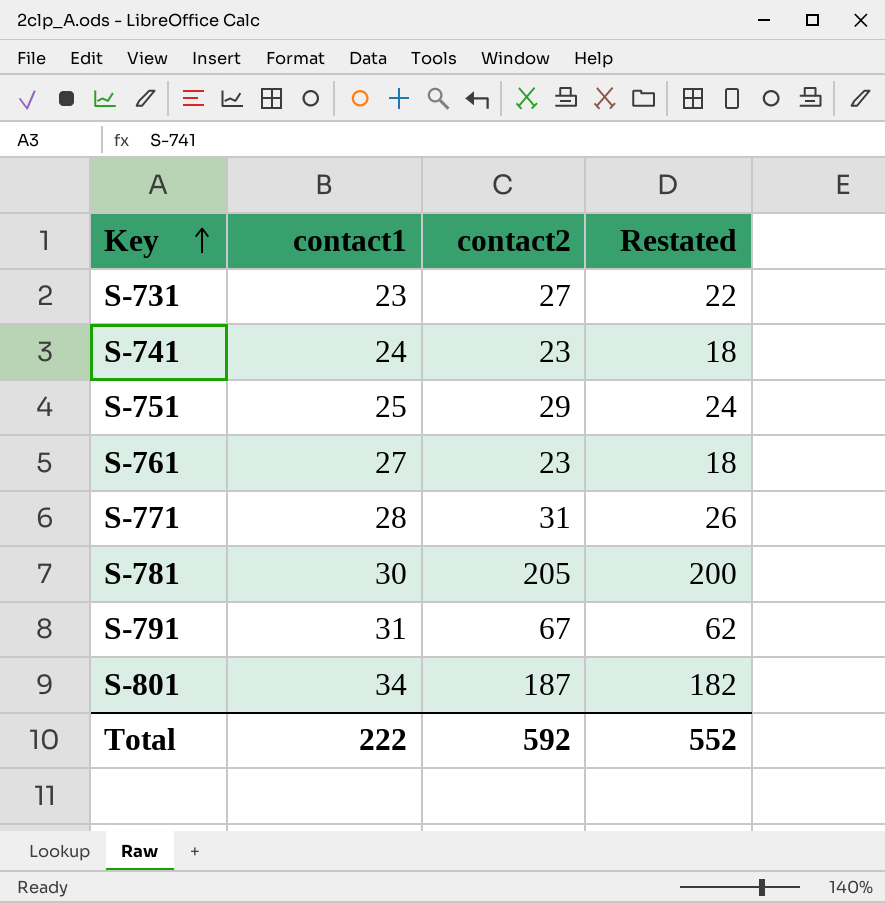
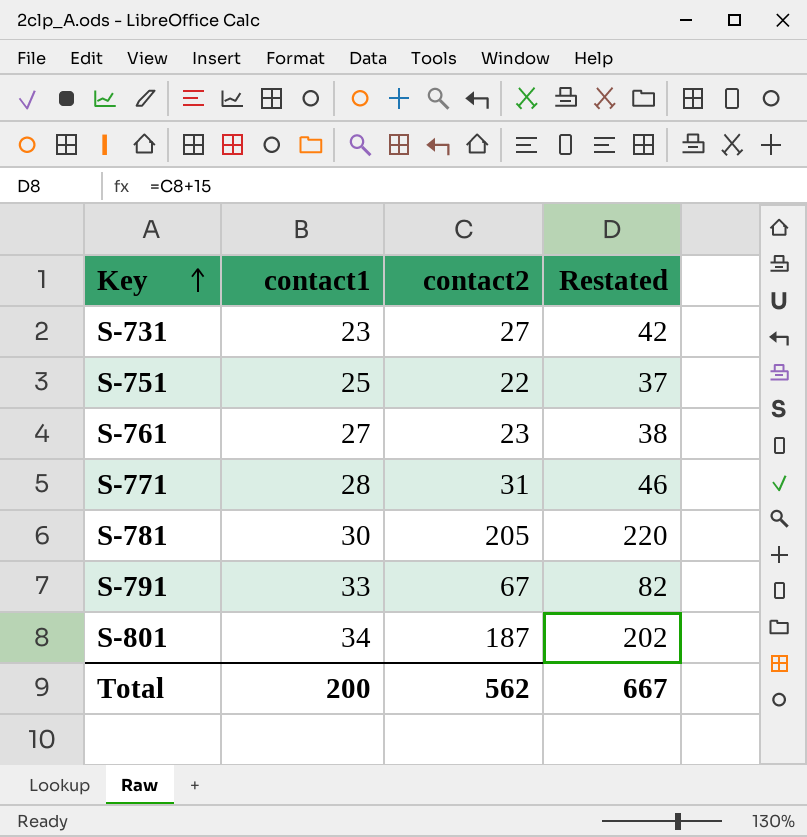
column Restated | formula: [contact2] - 5 -> [contact2] + 15
row S-741: 24 | 23 | 18 -> none
S-751 | contact2: 29 -> 22
S-791 | contact1: 31 -> 33
Total | contact1: 222 -> 200
Total | contact2: 592 -> 562
Total | Restated: 552 -> 667

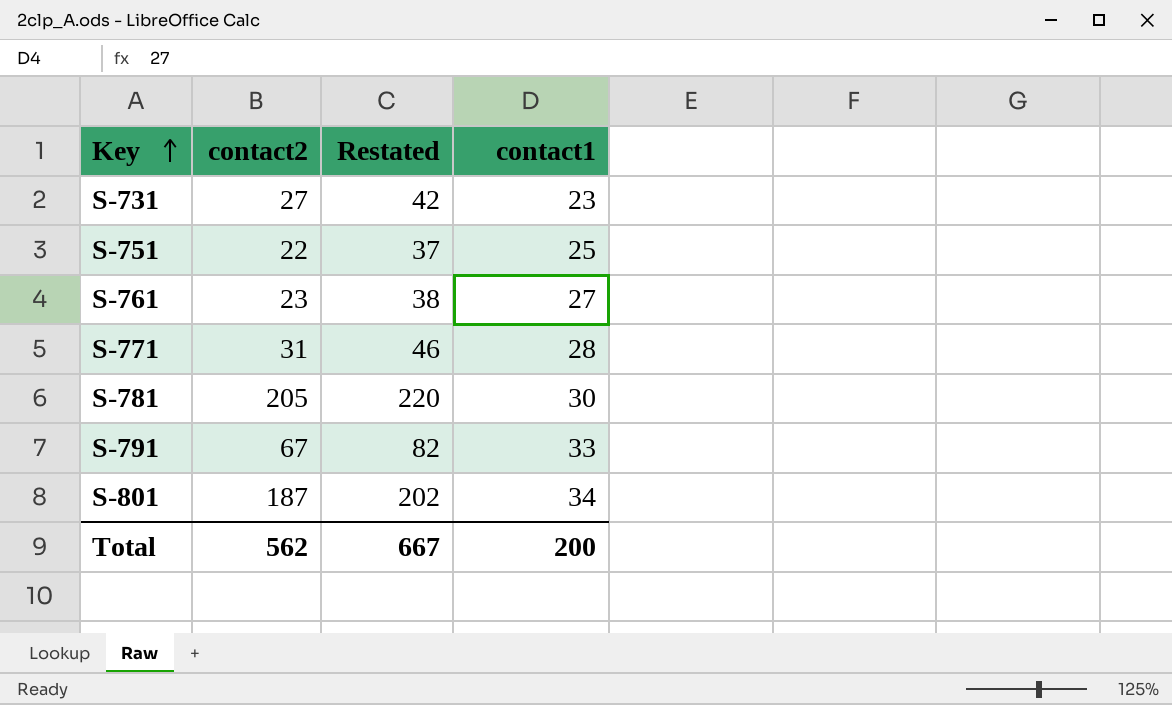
column contact1 | position: 2 -> 4

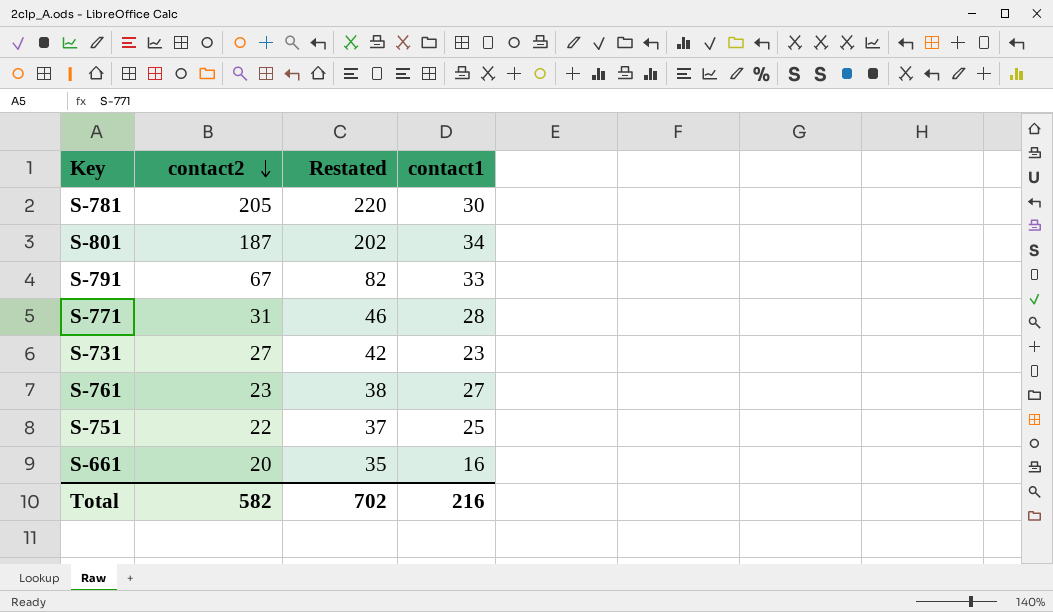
row order: Key ascending -> contact2 descending
row S-661: none -> 20 | 35 | 16
Total | contact2: 562 -> 582
Total | Restated: 667 -> 702
Total | contact1: 200 -> 216

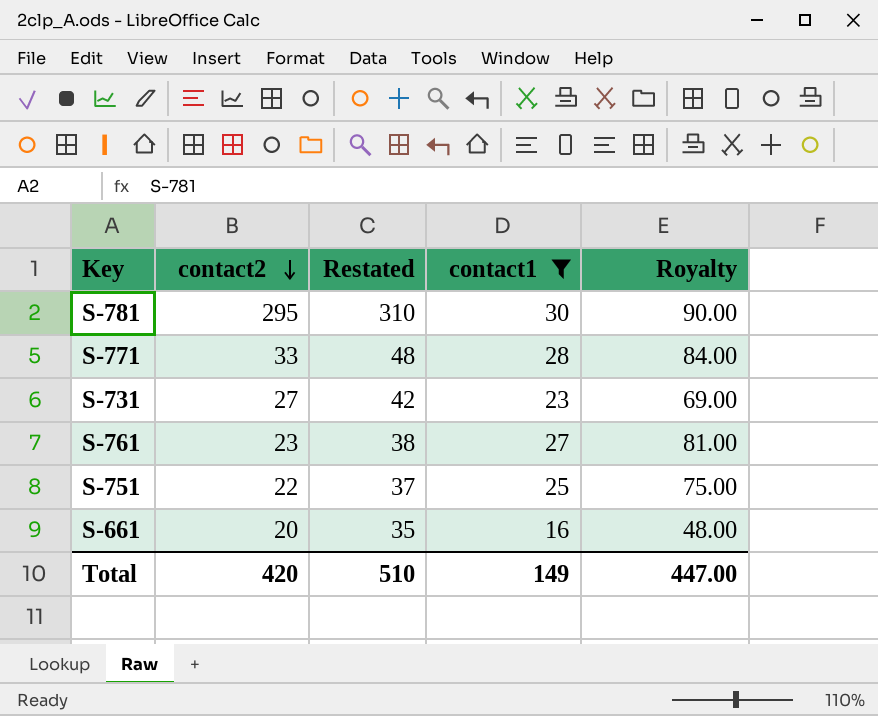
filter: none -> contact1 <= 30
column Royalty | formula: none -> [contact1] * 3
S-781 | contact2: 205 -> 295
S-781 | Restated: 220 -> 310
S-771 | contact2: 31 -> 33
S-771 | Restated: 46 -> 48
Total | contact2: 582 -> 420
Total | Restated: 702 -> 510
Total | contact1: 216 -> 149

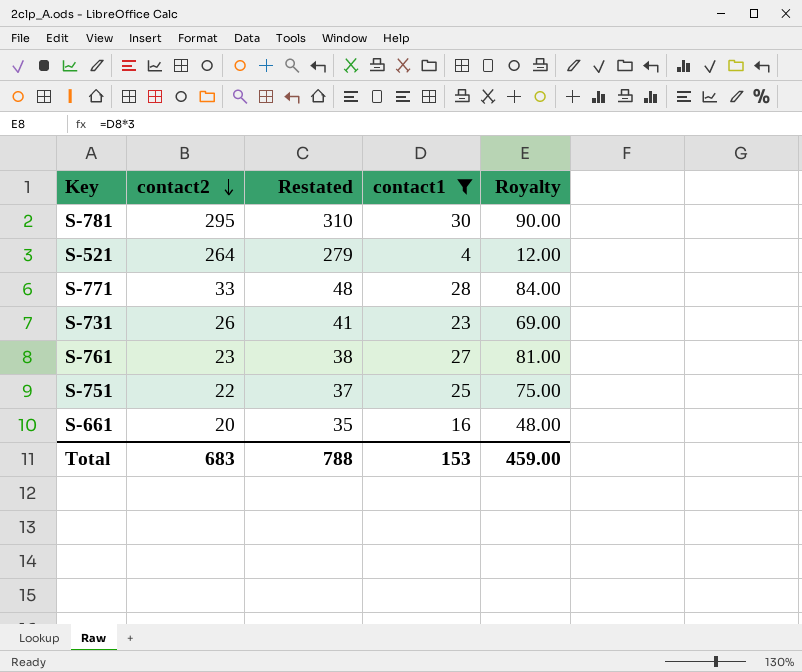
row S-521: none -> 264 | 279 | 4 | 12.00
S-731 | contact2: 27 -> 26
S-731 | Restated: 42 -> 41
Total | contact2: 420 -> 683
Total | Restated: 510 -> 788
Total | contact1: 149 -> 153
Total | Royalty: 447.00 -> 459.00

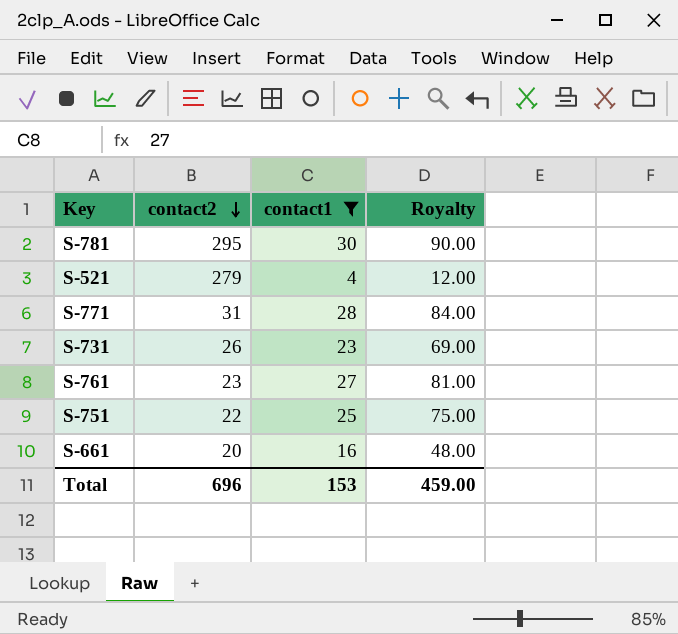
column Restated | formula: [contact2] + 15 -> none
S-521 | contact2: 264 -> 279
S-771 | contact2: 33 -> 31
Total | contact2: 683 -> 696

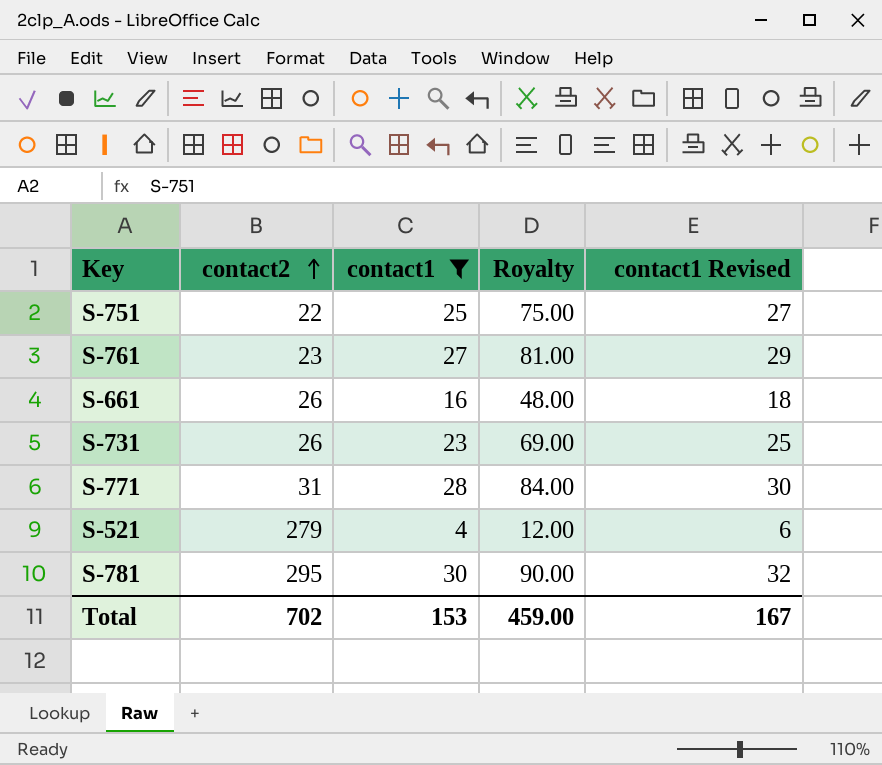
row order: contact2 descending -> contact2 ascending
column contact1 Revised | formula: none -> [contact1] + 2
S-661 | contact2: 20 -> 26
Total | contact2: 696 -> 702

